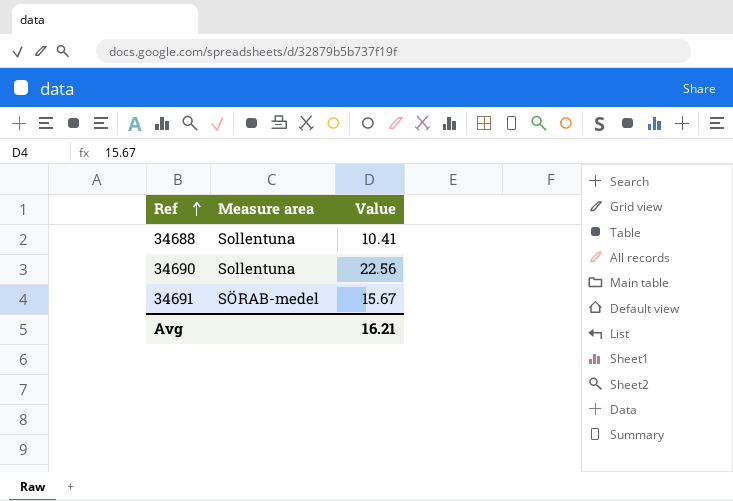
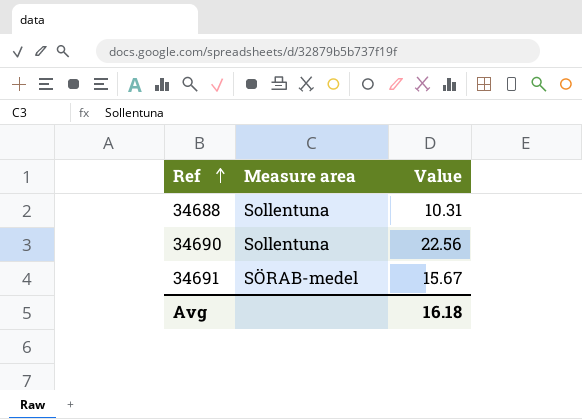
34688 | Value: 10.41 -> 10.31
Avg | Value: 16.21 -> 16.18

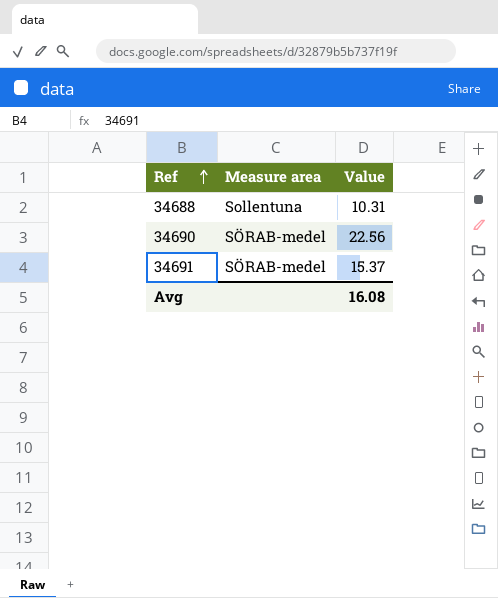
34690 | Measure area: Sollentuna -> SÖRAB-medel
34691 | Value: 15.67 -> 15.37
Avg | Value: 16.18 -> 16.08

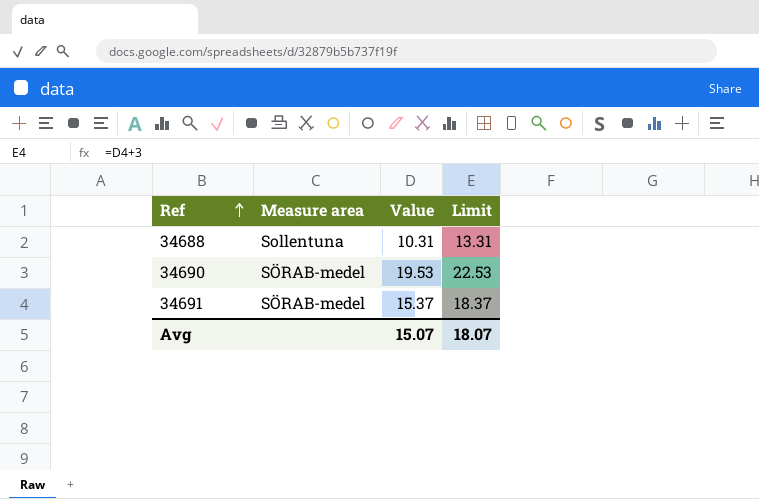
column Limit | formula: none -> [Value] + 3
34690 | Value: 22.56 -> 19.53
Avg | Value: 16.08 -> 15.07

